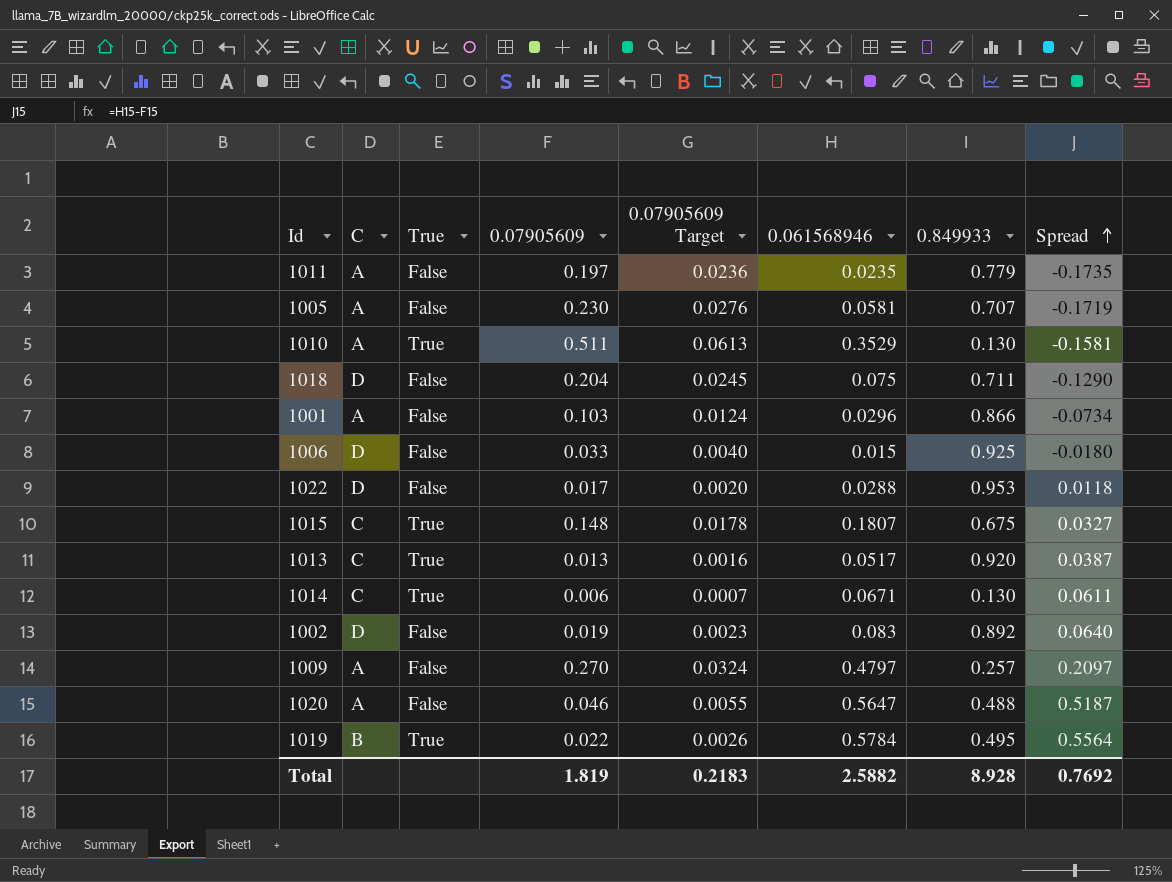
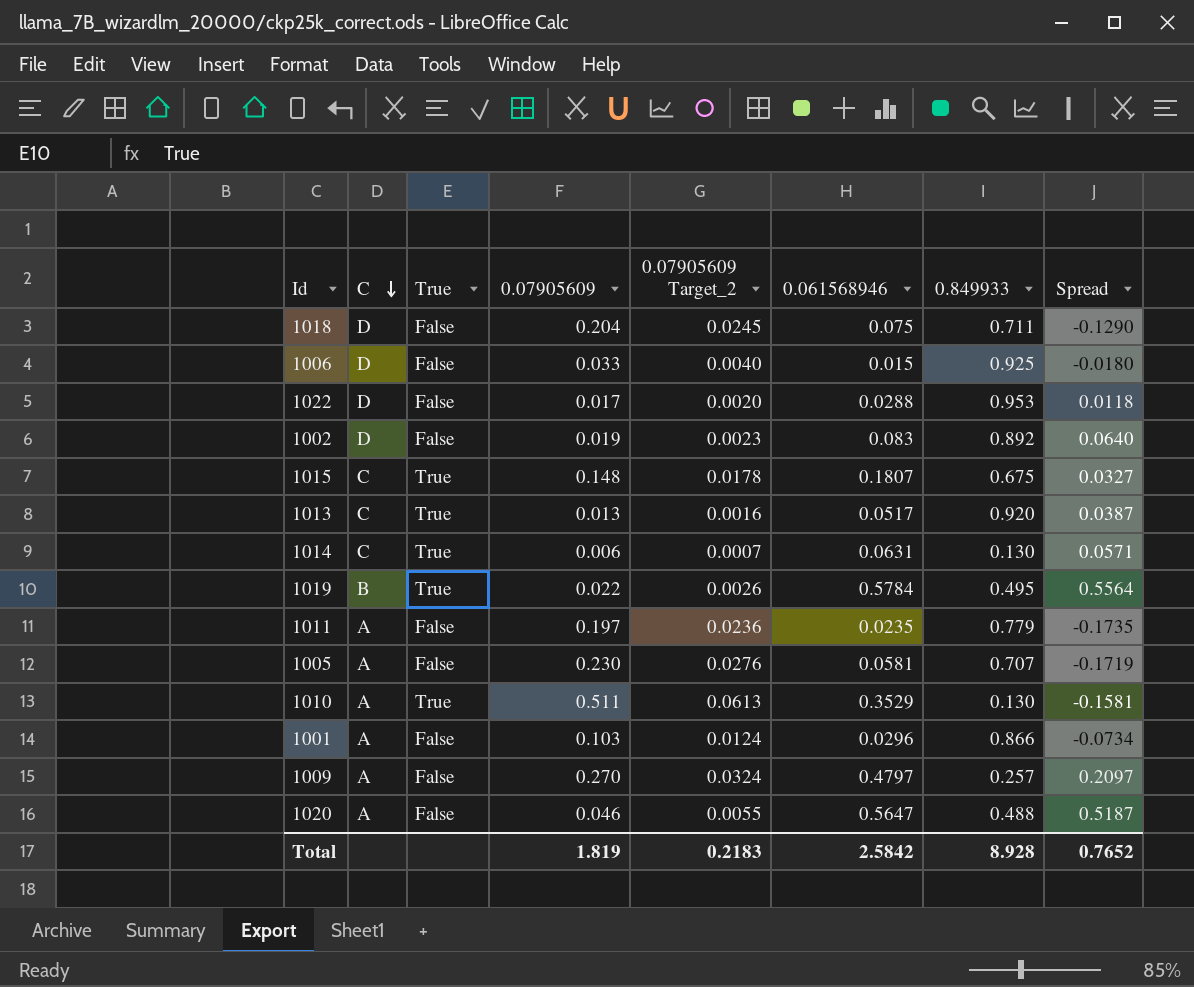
row order: Spread ascending -> C descending
column name: 0.07905609 Target -> 0.07905609 Target_2
1014 | 0.061568946: 0.0671 -> 0.0631
1014 | Spread: 0.0611 -> 0.0571
Total | 0.061568946: 2.5882 -> 2.5842
Total | Spread: 0.7692 -> 0.7652

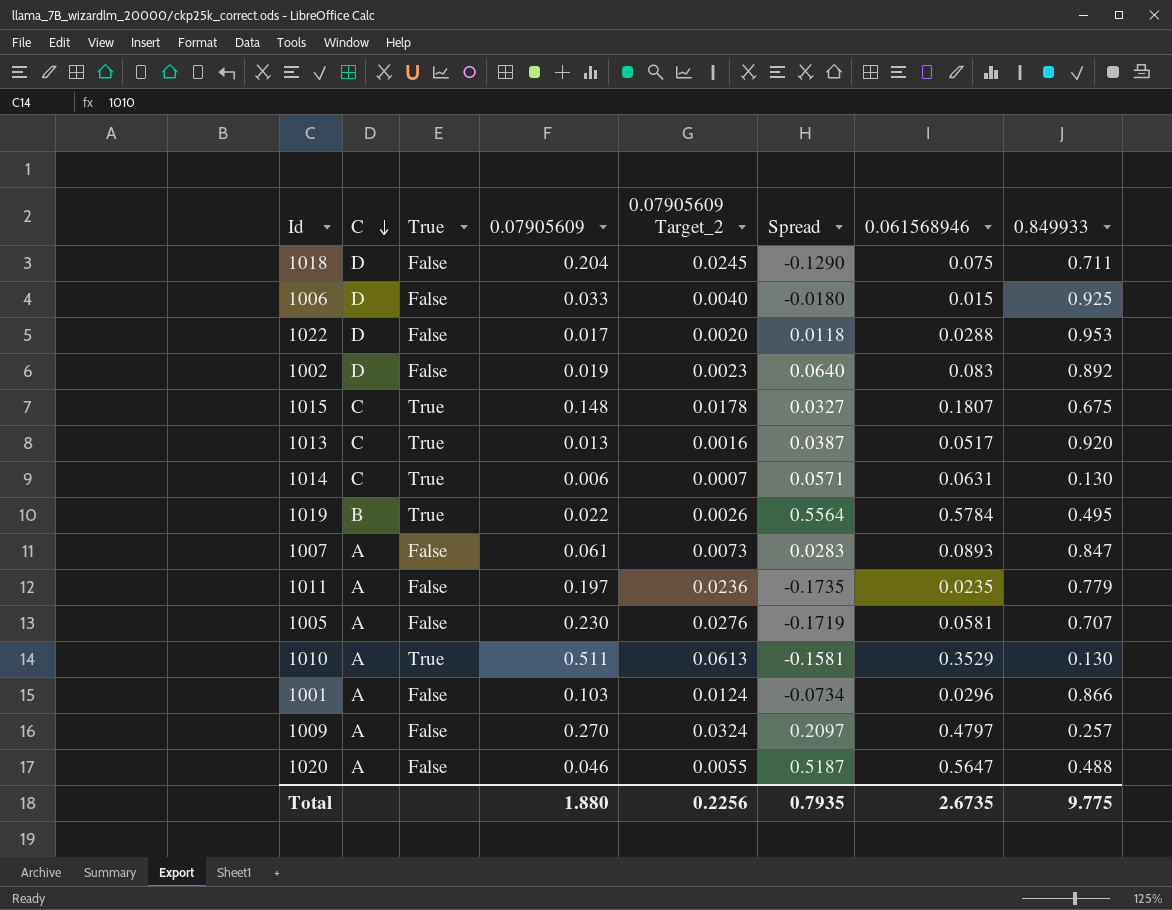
column Spread | position: 8 -> 6
row 1007: none -> A | False | 0.061 | 0.0073 | 0.0283 | 0.0893 | 0.847
Total | 0.07905609: 1.819 -> 1.880
Total | 0.07905609 Target_2: 0.2183 -> 0.2256
Total | Spread: 0.7652 -> 0.7935
Total | 0.061568946: 2.5842 -> 2.6735
Total | 0.849933: 8.928 -> 9.775

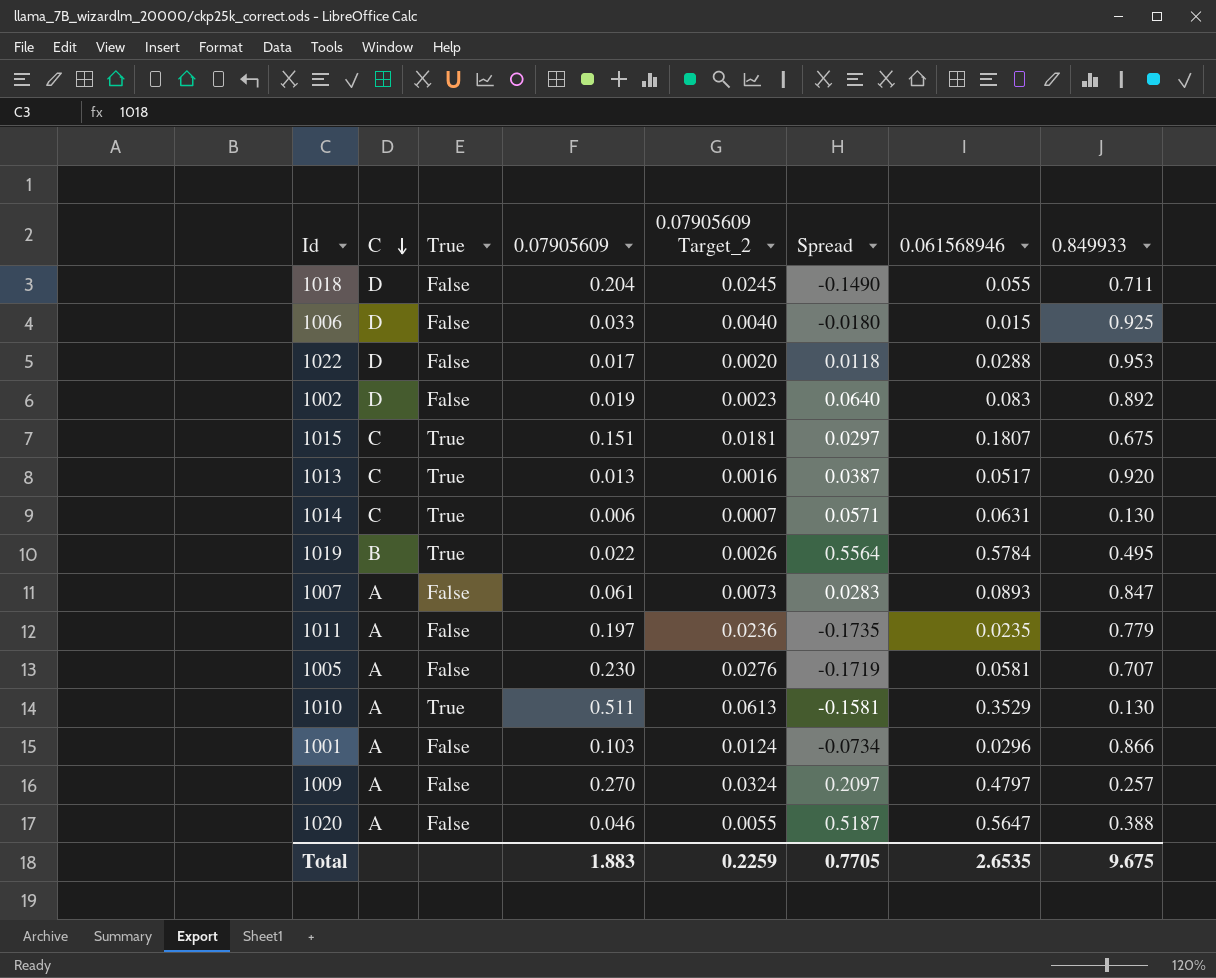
1018 | Spread: -0.1290 -> -0.1490
1018 | 0.061568946: 0.075 -> 0.055
1015 | 0.07905609: 0.148 -> 0.151
1015 | 0.07905609 Target_2: 0.0178 -> 0.0181
1015 | Spread: 0.0327 -> 0.0297
1020 | 0.849933: 0.488 -> 0.388
Total | 0.07905609: 1.880 -> 1.883
Total | 0.07905609 Target_2: 0.2256 -> 0.2259
Total | Spread: 0.7935 -> 0.7705
Total | 0.061568946: 2.6735 -> 2.6535
Total | 0.849933: 9.775 -> 9.675

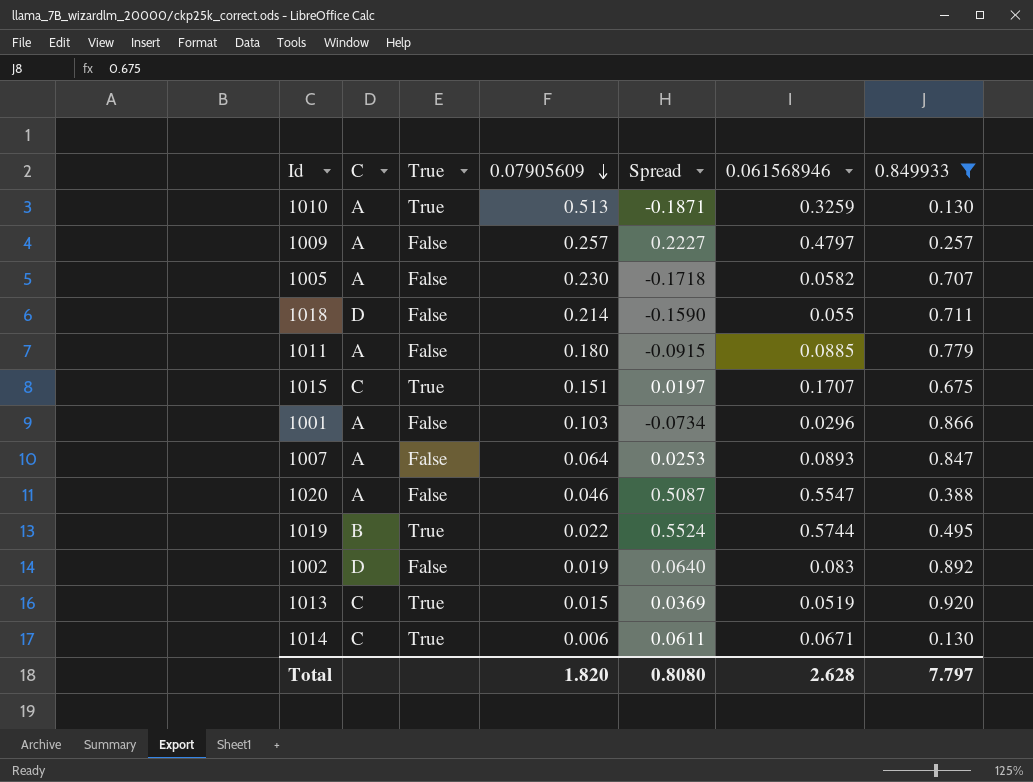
filter: none -> 0.849933 <= 0.920
row order: C descending -> 0.07905609 descending
column 0.07905609 Target_2 | formula: [0.07905609] * 0.12 -> none
1010 | 0.07905609: 0.511 -> 0.513
1010 | Spread: -0.1581 -> -0.1871
1010 | 0.061568946: 0.3529 -> 0.3259
1009 | 0.07905609: 0.270 -> 0.257
1009 | Spread: 0.2097 -> 0.2227
1005 | Spread: -0.1719 -> -0.1718
1005 | 0.061568946: 0.0581 -> 0.0582
1018 | 0.07905609: 0.204 -> 0.214
1018 | Spread: -0.1490 -> -0.1590
1011 | 0.07905609: 0.197 -> 0.180
1011 | Spread: -0.1735 -> -0.0915
1011 | 0.061568946: 0.0235 -> 0.0885
1015 | Spread: 0.0297 -> 0.0197
1015 | 0.061568946: 0.1807 -> 0.1707
1007 | 0.07905609: 0.061 -> 0.064
1007 | Spread: 0.0283 -> 0.0253
1020 | Spread: 0.5187 -> 0.5087
1020 | 0.061568946: 0.5647 -> 0.5547
1019 | Spread: 0.5564 -> 0.5524
1019 | 0.061568946: 0.5784 -> 0.5744
1013 | 0.07905609: 0.013 -> 0.015
1013 | Spread: 0.0387 -> 0.0369
1013 | 0.061568946: 0.0517 -> 0.0519
1014 | Spread: 0.0571 -> 0.0611
1014 | 0.061568946: 0.0631 -> 0.0671
Total | 0.07905609: 1.883 -> 1.820
Total | Spread: 0.7705 -> 0.8080
Total | 0.061568946: 2.6535 -> 2.628
Total | 0.849933: 9.675 -> 7.797

